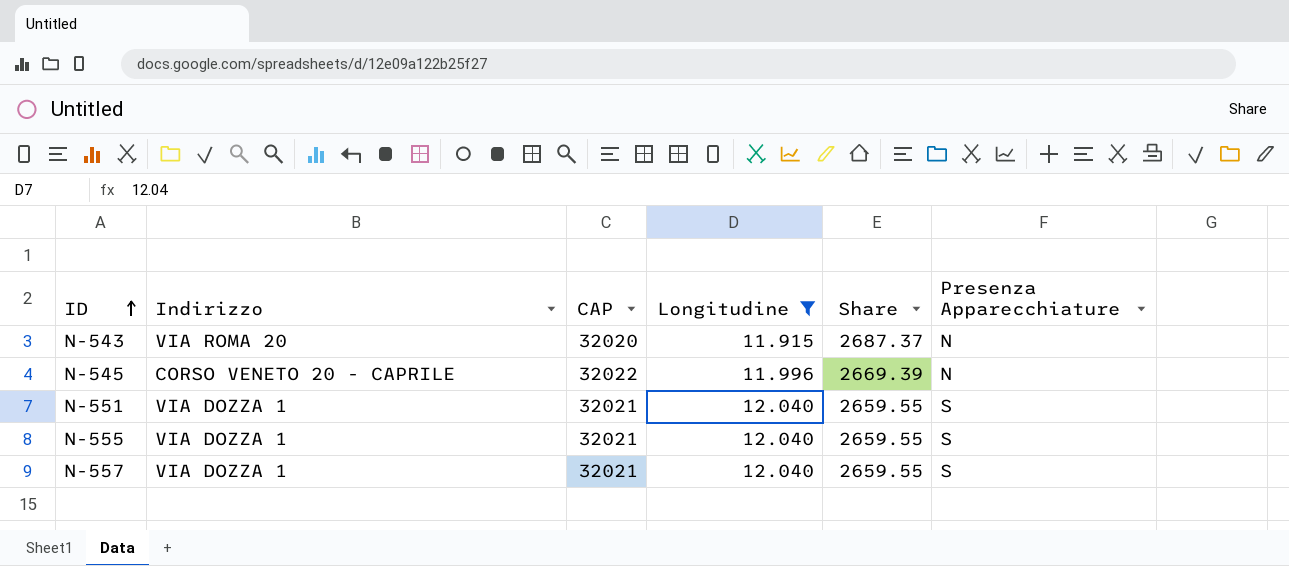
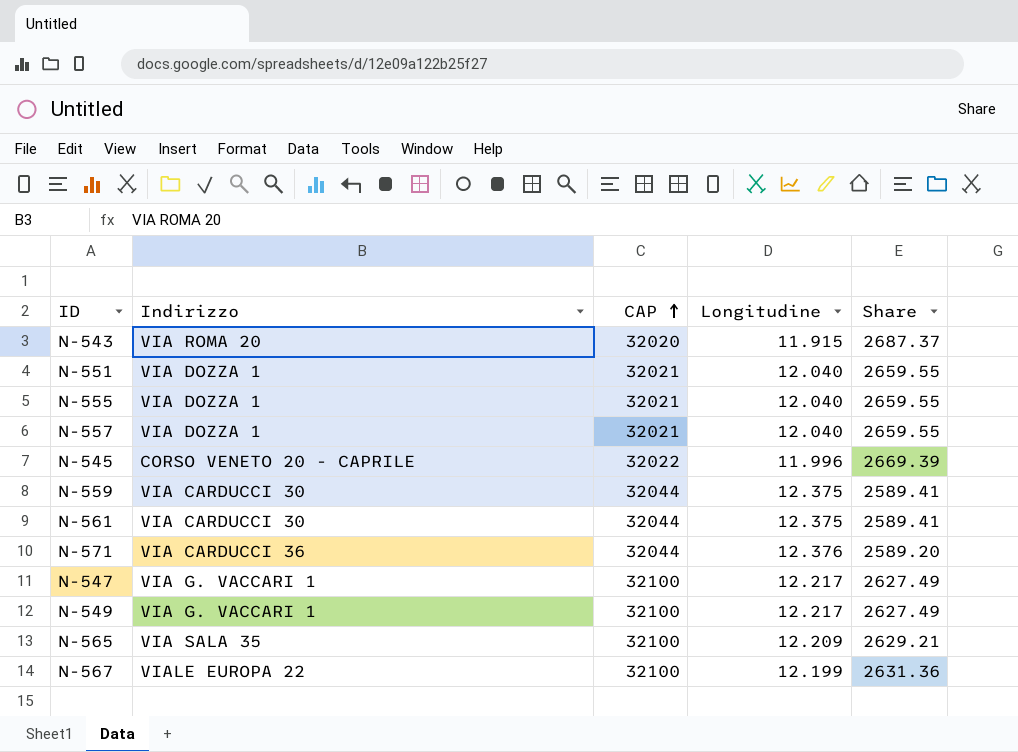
filter: Longitudine <= 12.040 -> none
row order: ID ascending -> CAP ascending
column Presenza Apparecchiature | position: 6 -> none

